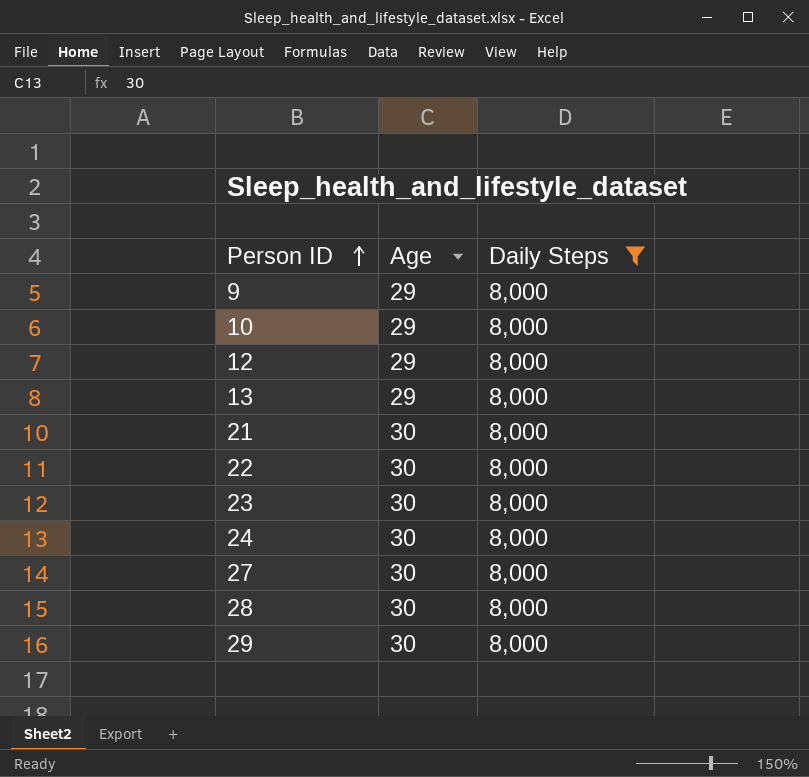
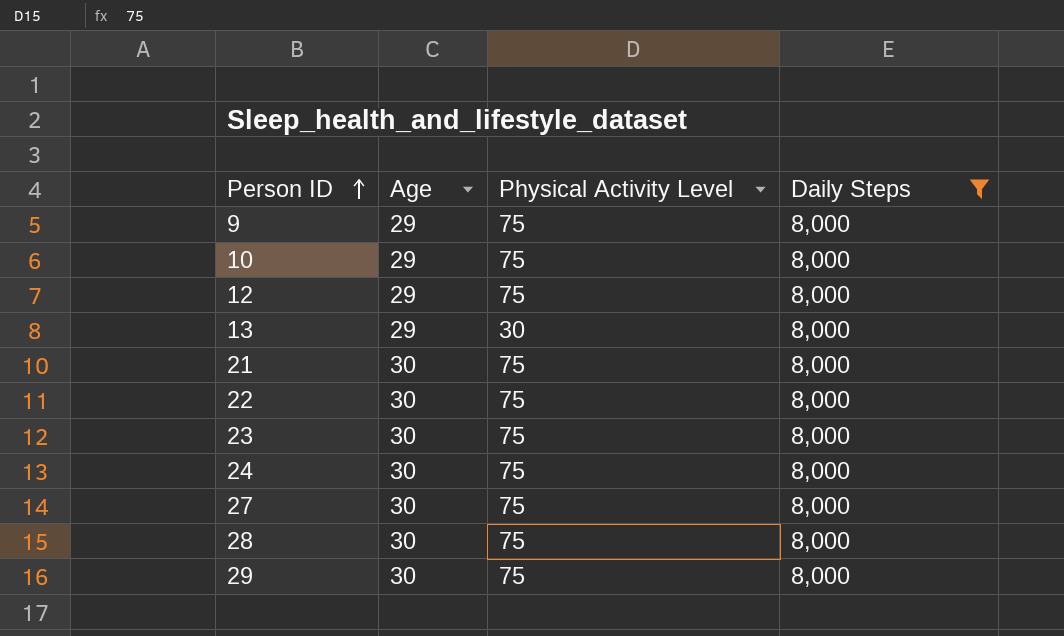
column Physical Activity Level | position: none -> 3

